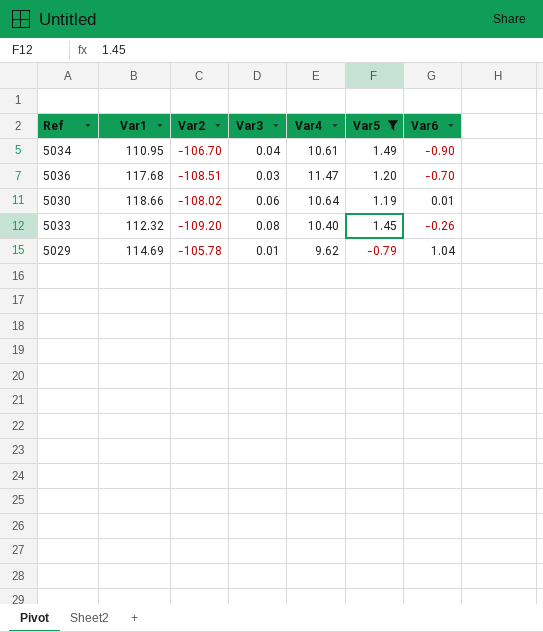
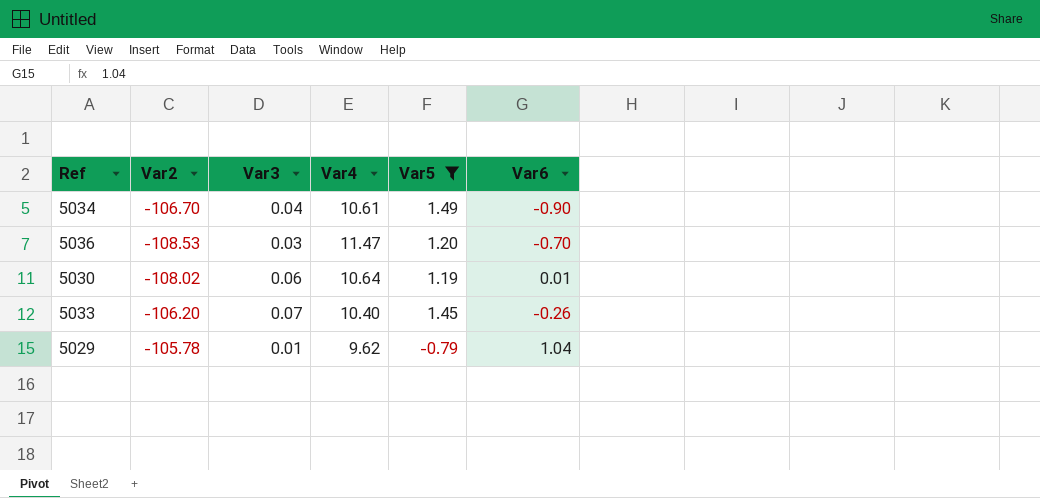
column Var1 | position: 2 -> none
5036 | Var2: -108.51 -> -108.53
5033 | Var2: -109.20 -> -106.20
5033 | Var3: 0.08 -> 0.07

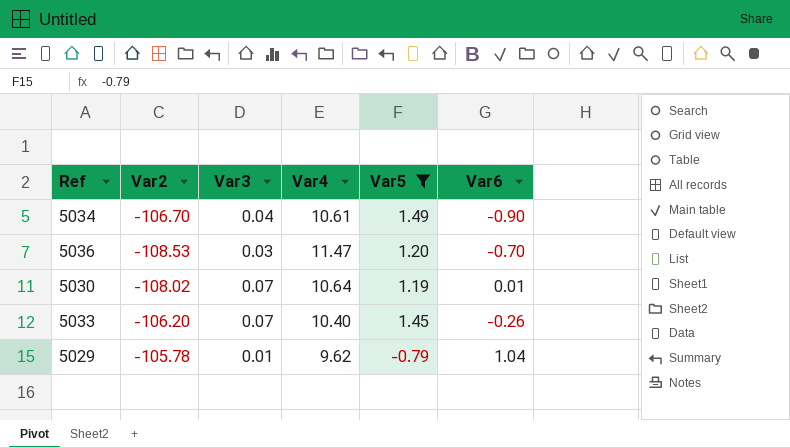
5030 | Var3: 0.06 -> 0.07

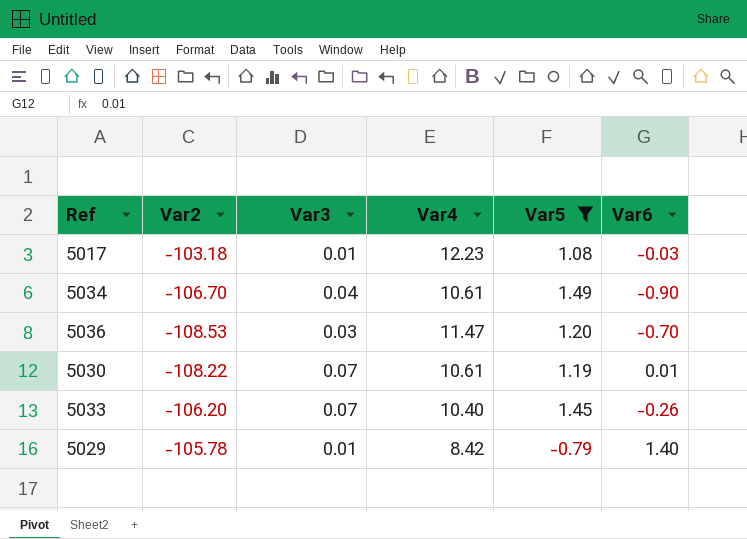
row 5017: none -> -103.18 | 0.01 | 12.23 | 1.08 | -0.03
5030 | Var2: -108.02 -> -108.22
5030 | Var4: 10.64 -> 10.61
5029 | Var4: 9.62 -> 8.42
5029 | Var6: 1.04 -> 1.40

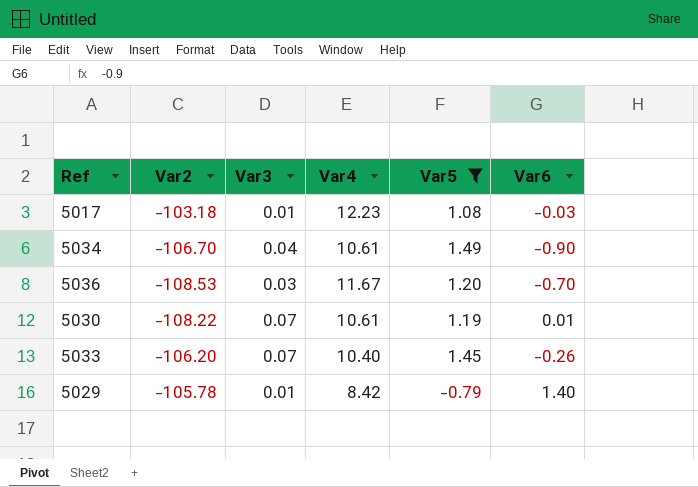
5036 | Var4: 11.47 -> 11.67

